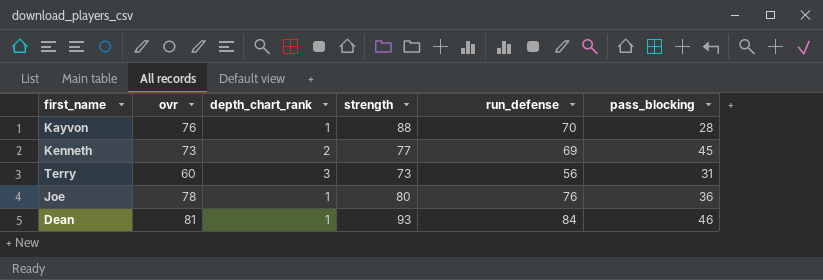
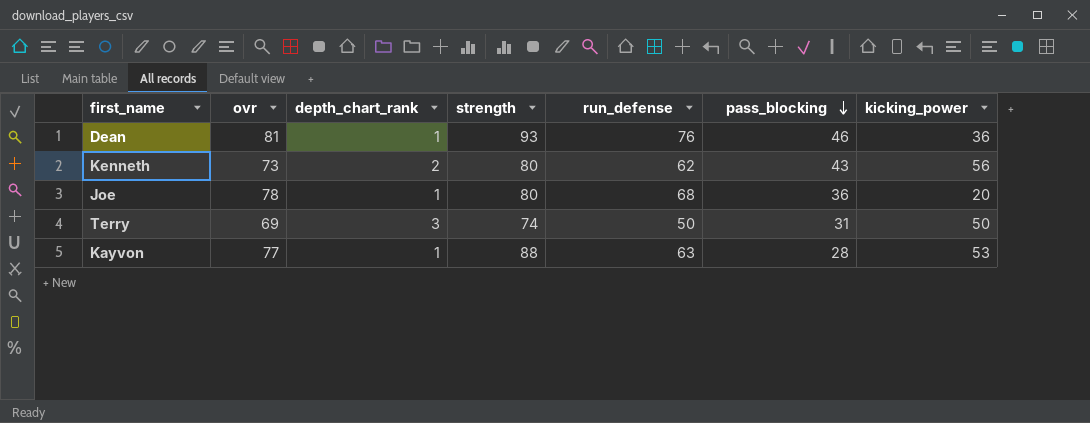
row order: none -> pass_blocking descending
column kicking_power | position: none -> 7
Dean | run_defense: 84 -> 76
Kenneth | strength: 77 -> 80
Kenneth | run_defense: 69 -> 62
Kenneth | pass_blocking: 45 -> 43
Joe | run_defense: 76 -> 68
Terry | ovr: 60 -> 69
Terry | strength: 73 -> 74
Terry | run_defense: 56 -> 50
Kayvon | ovr: 76 -> 77
Kayvon | run_defense: 70 -> 63

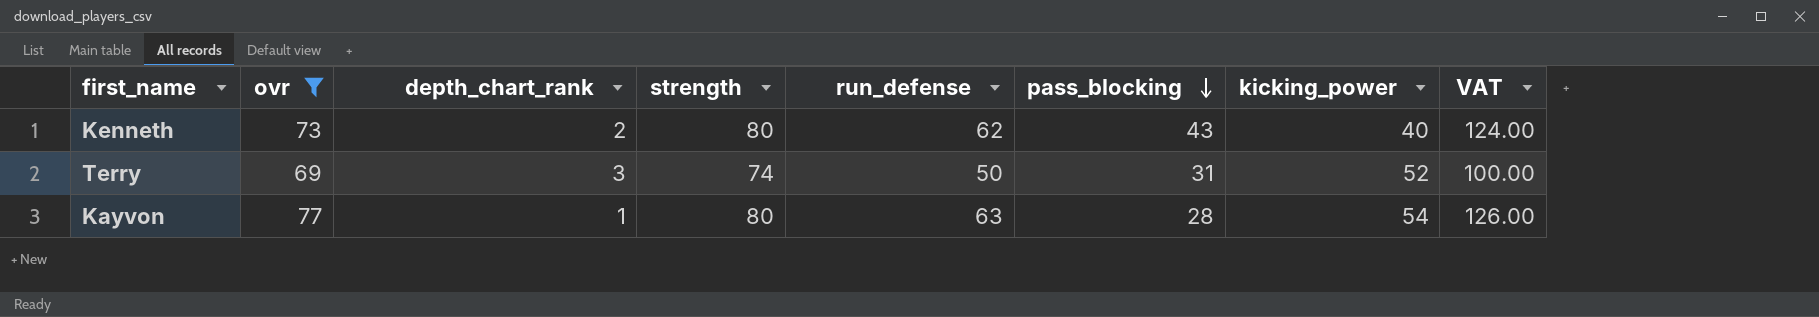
filter: none -> ovr <= 77
column VAT | formula: none -> [run_defense] * 2
Kenneth | kicking_power: 56 -> 40
Terry | kicking_power: 50 -> 52
Kayvon | strength: 88 -> 80
Kayvon | kicking_power: 53 -> 54

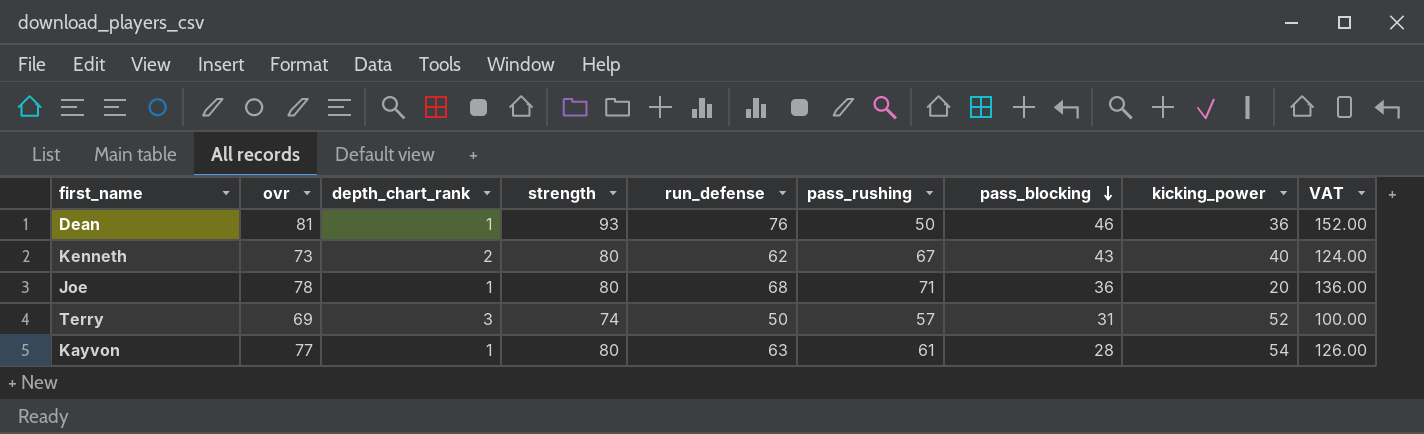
filter: ovr <= 77 -> none
column pass_rushing | position: none -> 6

